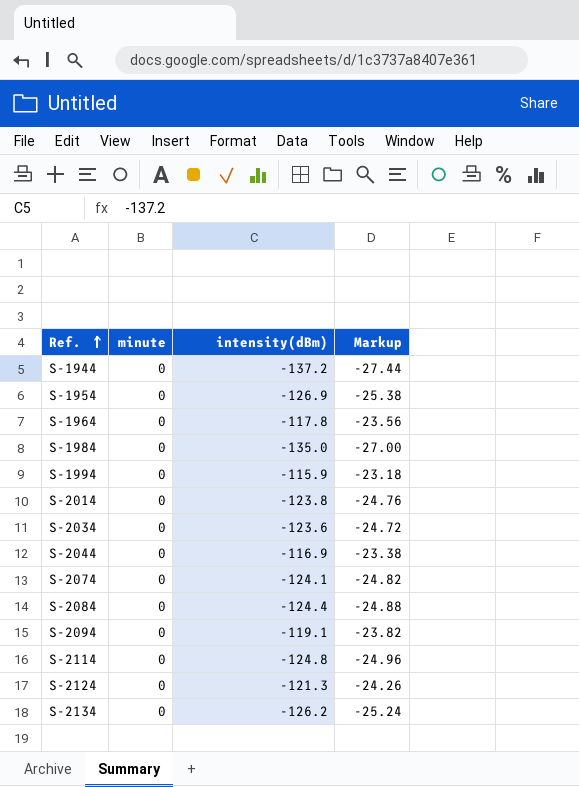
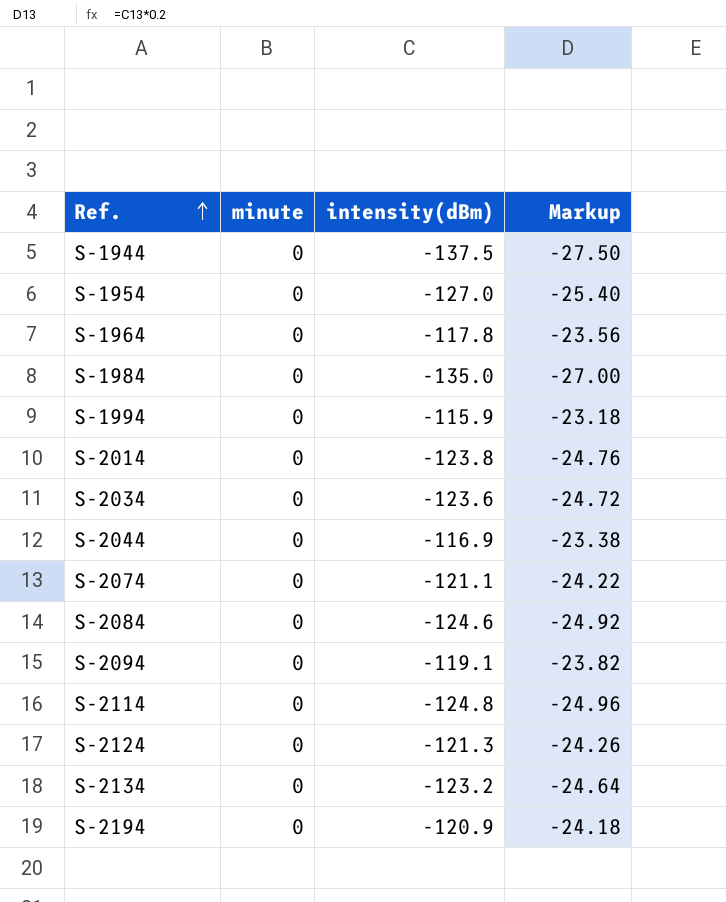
S-1944 | intensity(dBm): -137.2 -> -137.5
S-1944 | Markup: -27.44 -> -27.50
S-1954 | intensity(dBm): -126.9 -> -127.0
S-1954 | Markup: -25.38 -> -25.40
S-2074 | intensity(dBm): -124.1 -> -121.1
S-2074 | Markup: -24.82 -> -24.22
S-2084 | intensity(dBm): -124.4 -> -124.6
S-2084 | Markup: -24.88 -> -24.92
S-2134 | intensity(dBm): -126.2 -> -123.2
S-2134 | Markup: -25.24 -> -24.64
row S-2194: none -> 0 | -120.9 | -24.18

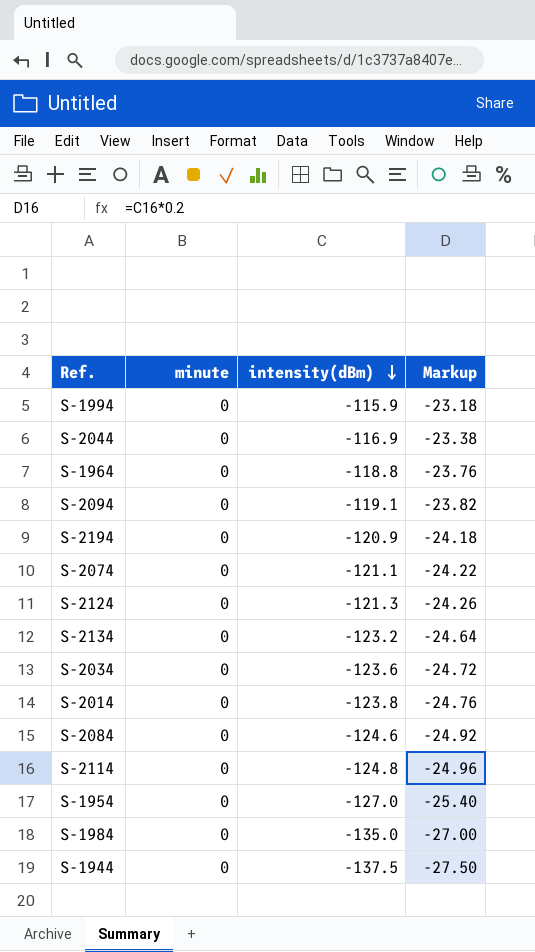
row order: Ref. ascending -> intensity(dBm) descending
S-1964 | intensity(dBm): -117.8 -> -118.8
S-1964 | Markup: -23.56 -> -23.76

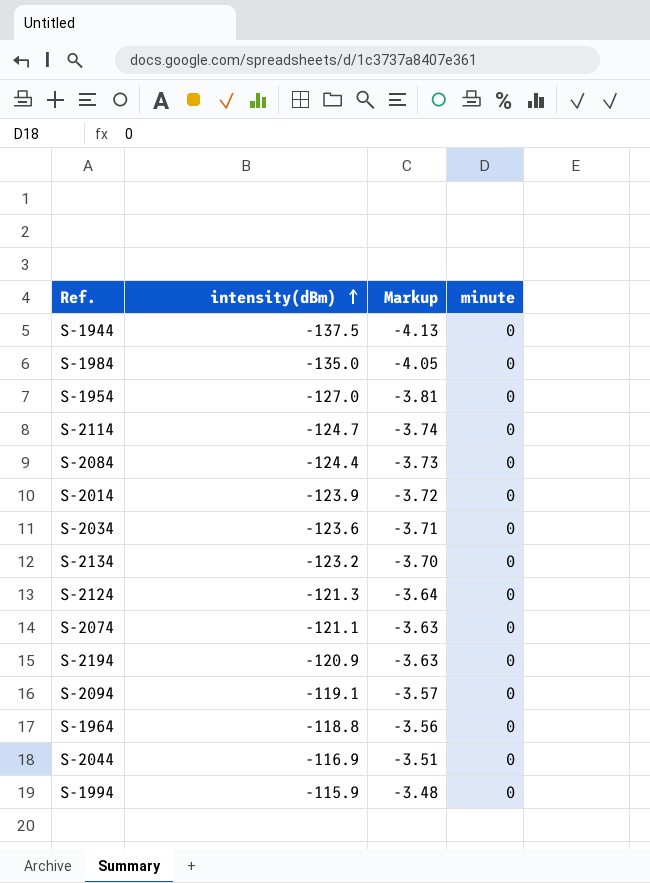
row order: intensity(dBm) descending -> intensity(dBm) ascending
column Markup | formula: [intensity(dBm)] * 0.2 -> [intensity(dBm)] * 0.03
column minute | position: 2 -> 4
S-2114 | intensity(dBm): -124.8 -> -124.7
S-2084 | intensity(dBm): -124.6 -> -124.4
S-2014 | intensity(dBm): -123.8 -> -123.9

